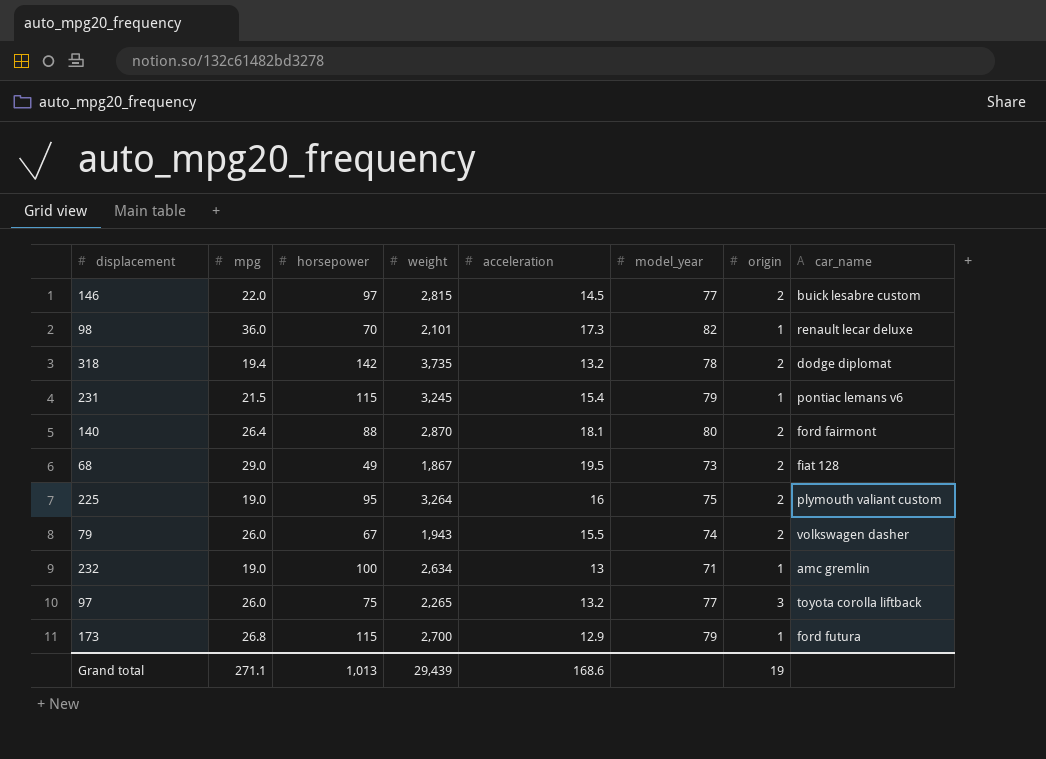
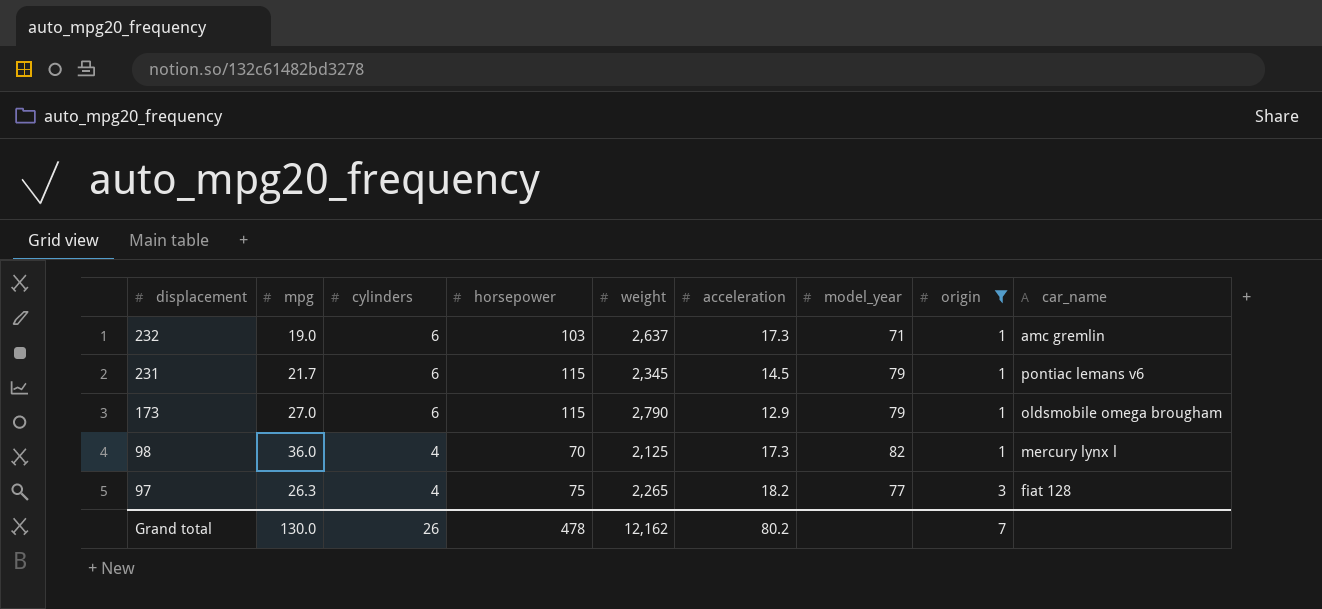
filter: none -> origin != 2
row order: none -> displacement descending
column cylinders | position: none -> 3
232 | horsepower: 100 -> 103
232 | weight: 2,634 -> 2,637
232 | acceleration: 13 -> 17.3
231 | mpg: 21.5 -> 21.7
231 | weight: 3,245 -> 2,345
231 | acceleration: 15.4 -> 14.5
173 | mpg: 26.8 -> 27.0
173 | weight: 2,700 -> 2,790
173 | car_name: ford futura -> oldsmobile omega brougham
98 | weight: 2,101 -> 2,125
98 | car_name: renault lecar deluxe -> mercury lynx l
97 | mpg: 26.0 -> 26.3
97 | acceleration: 13.2 -> 18.2
97 | car_name: toyota corolla liftback -> fiat 128
Grand total | mpg: 271.1 -> 130.0
Grand total | horsepower: 1,013 -> 478
Grand total | weight: 29,439 -> 12,162
Grand total | acceleration: 168.6 -> 80.2
Grand total | origin: 19 -> 7

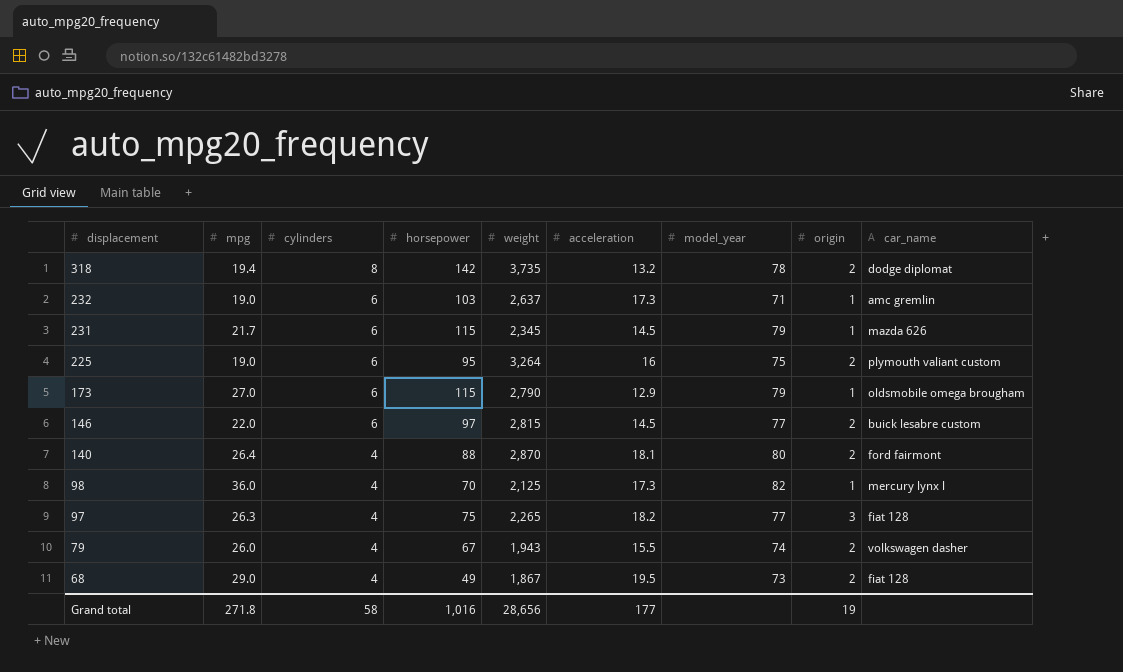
filter: origin != 2 -> none
231 | car_name: pontiac lemans v6 -> mazda 626
Grand total | mpg: 130.0 -> 271.8
Grand total | cylinders: 26 -> 58
Grand total | horsepower: 478 -> 1,016
Grand total | weight: 12,162 -> 28,656
Grand total | acceleration: 80.2 -> 177
Grand total | origin: 7 -> 19

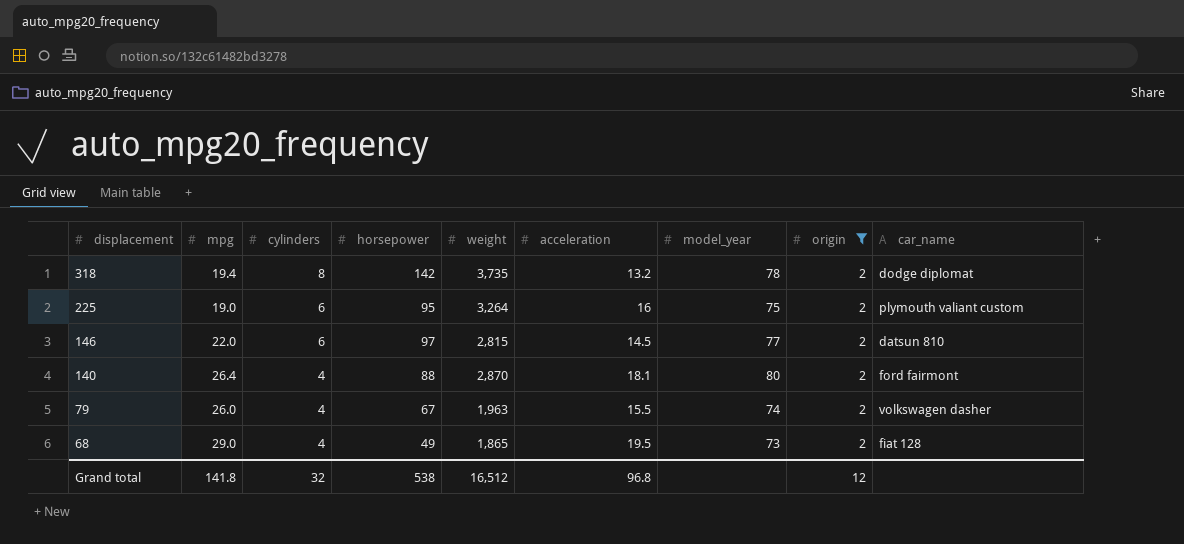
filter: none -> origin = 2
146 | car_name: buick lesabre custom -> datsun 810
79 | weight: 1,943 -> 1,963
68 | weight: 1,867 -> 1,865
Grand total | mpg: 271.8 -> 141.8
Grand total | cylinders: 58 -> 32
Grand total | horsepower: 1,016 -> 538
Grand total | weight: 28,656 -> 16,512
Grand total | acceleration: 177 -> 96.8
Grand total | origin: 19 -> 12

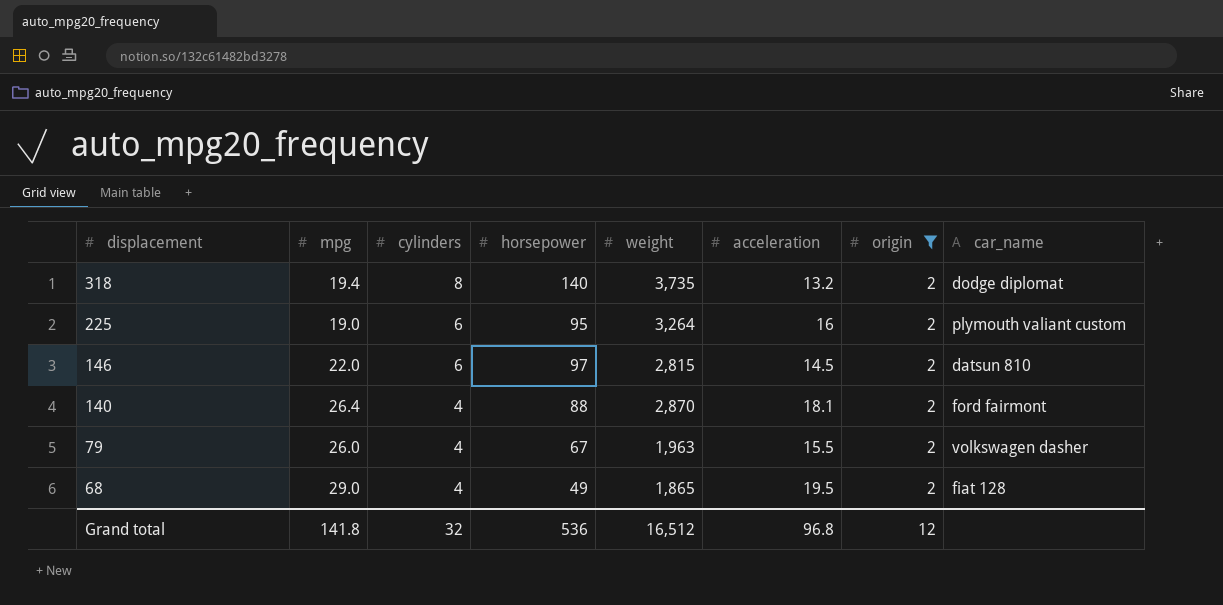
column model_year | position: 7 -> none
318 | horsepower: 142 -> 140
Grand total | horsepower: 538 -> 536

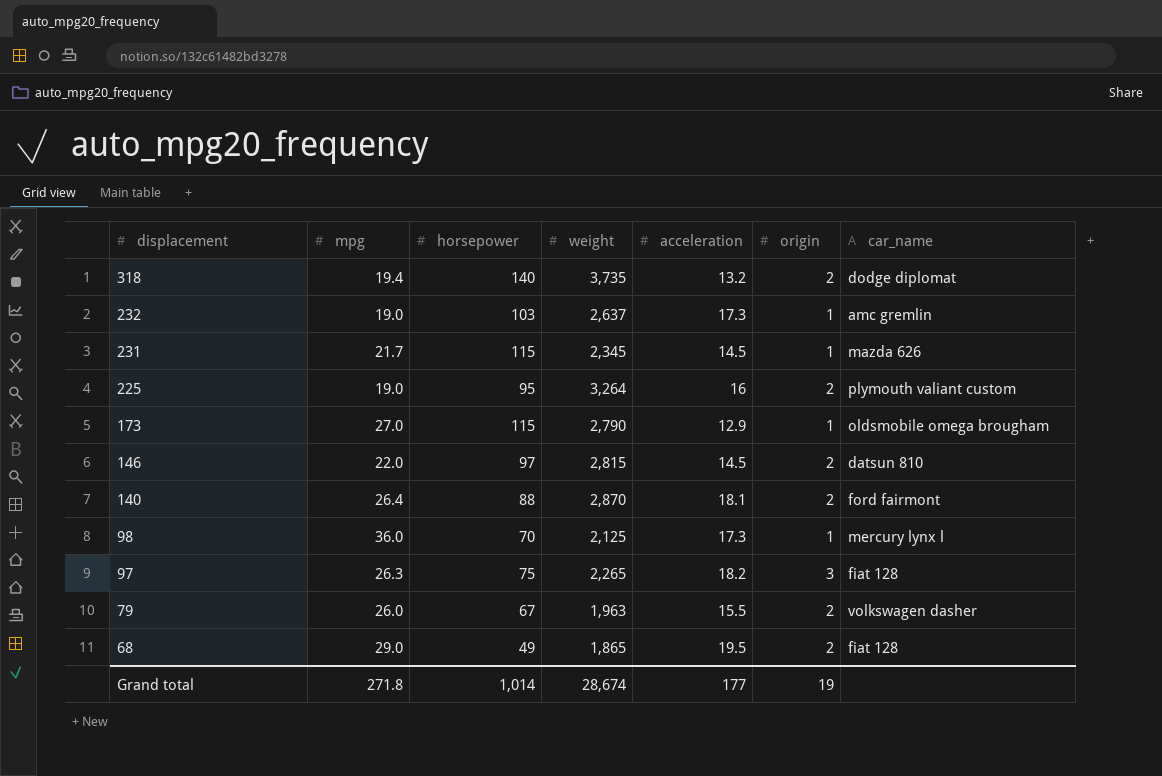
filter: origin = 2 -> none
column cylinders | position: 3 -> none
Grand total | mpg: 141.8 -> 271.8
Grand total | horsepower: 536 -> 1,014
Grand total | weight: 16,512 -> 28,674
Grand total | acceleration: 96.8 -> 177
Grand total | origin: 12 -> 19

